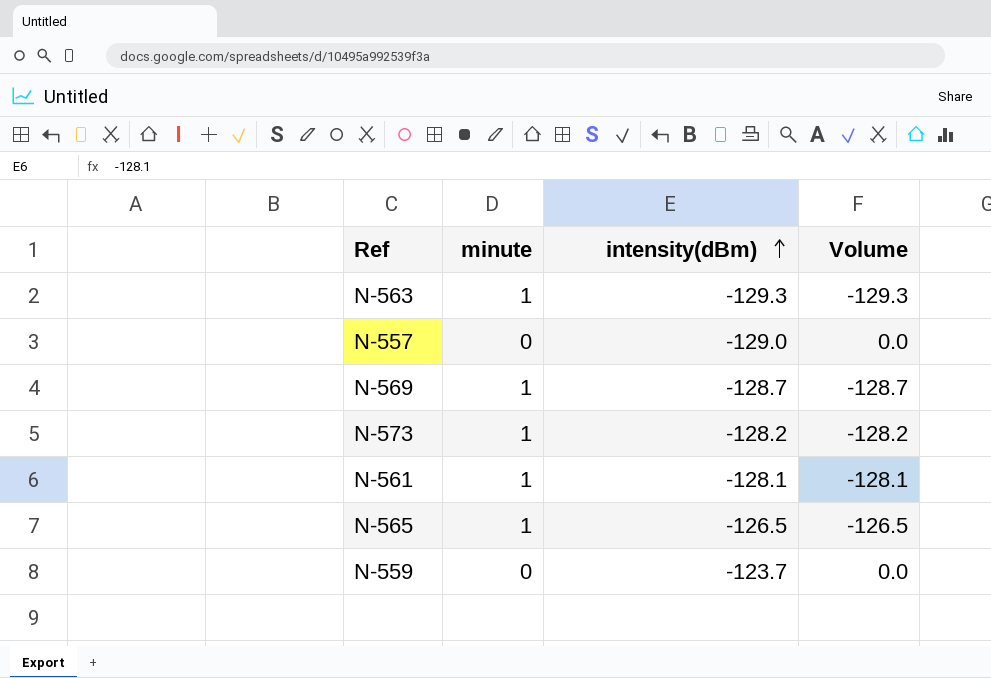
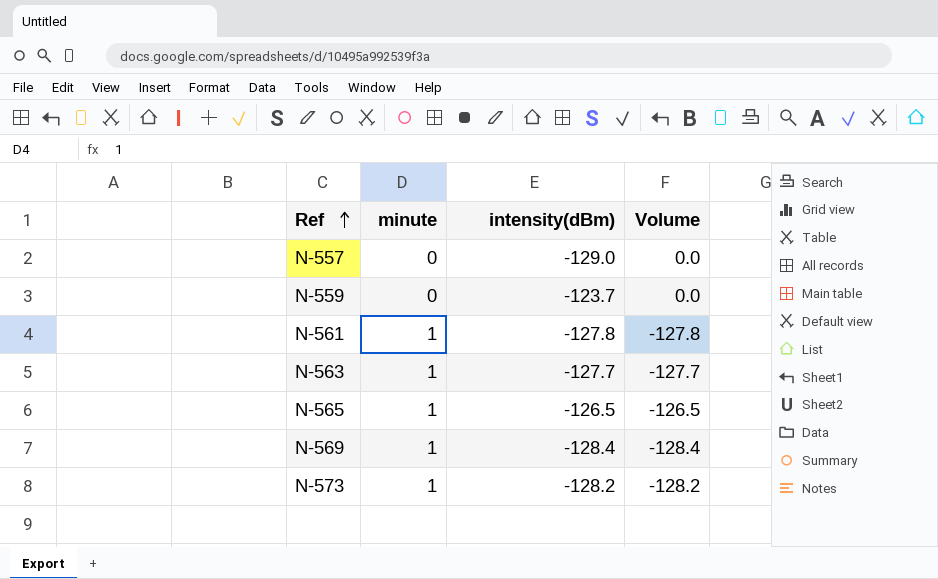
row order: intensity(dBm) ascending -> Ref ascending
N-561 | intensity(dBm): -128.1 -> -127.8
N-561 | Volume: -128.1 -> -127.8
N-563 | intensity(dBm): -129.3 -> -127.7
N-563 | Volume: -129.3 -> -127.7
N-569 | intensity(dBm): -128.7 -> -128.4
N-569 | Volume: -128.7 -> -128.4

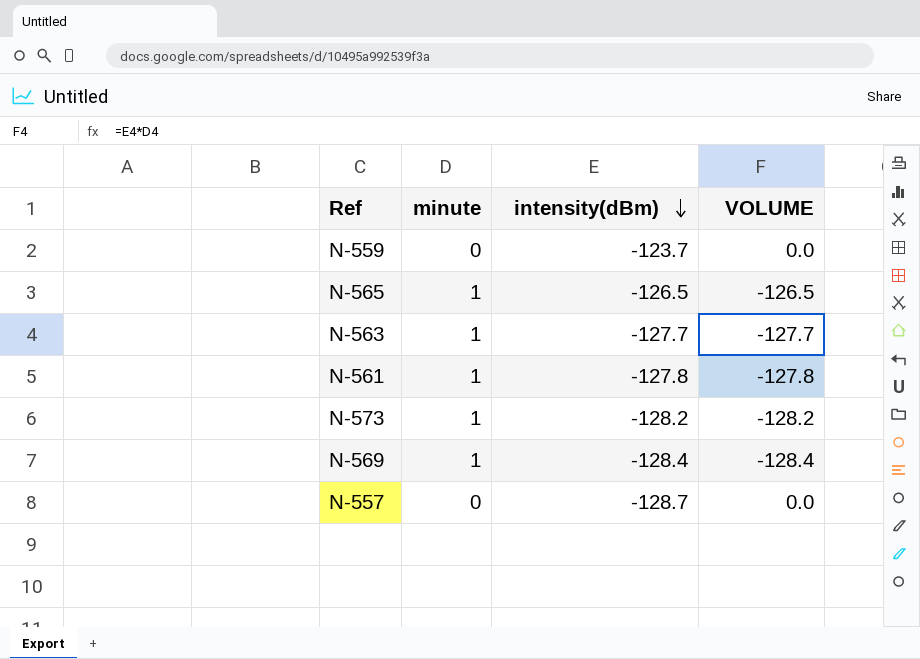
row order: Ref ascending -> intensity(dBm) descending
column name: Volume -> VOLUME
N-557 | intensity(dBm): -129.0 -> -128.7

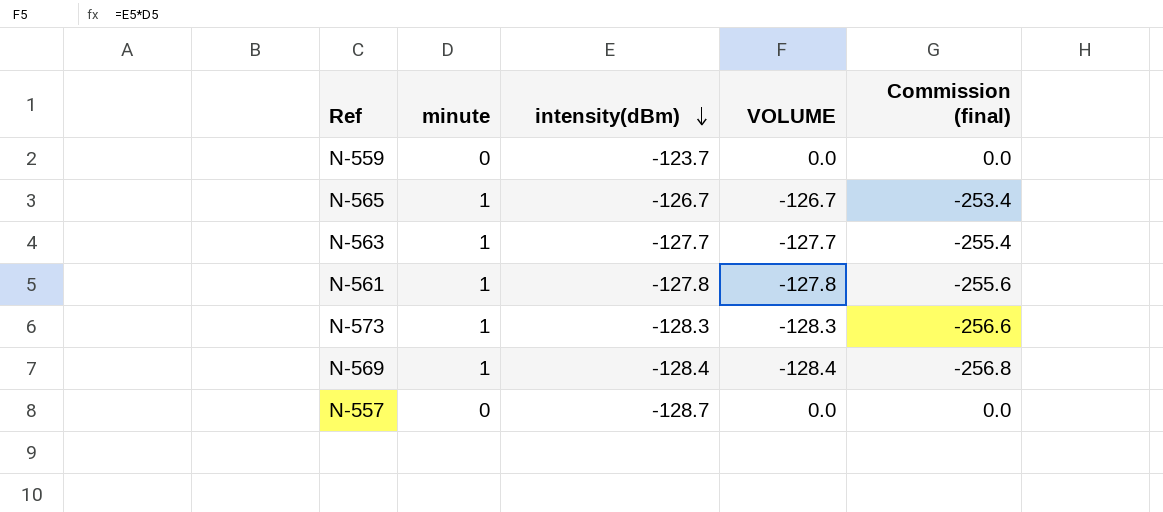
column Commission (final) | formula: none -> [VOLUME] * 2
N-565 | intensity(dBm): -126.5 -> -126.7
N-565 | VOLUME: -126.5 -> -126.7
N-573 | intensity(dBm): -128.2 -> -128.3
N-573 | VOLUME: -128.2 -> -128.3

